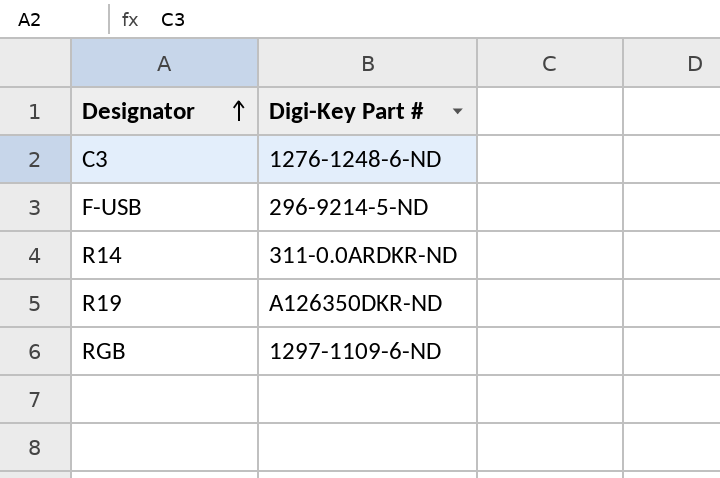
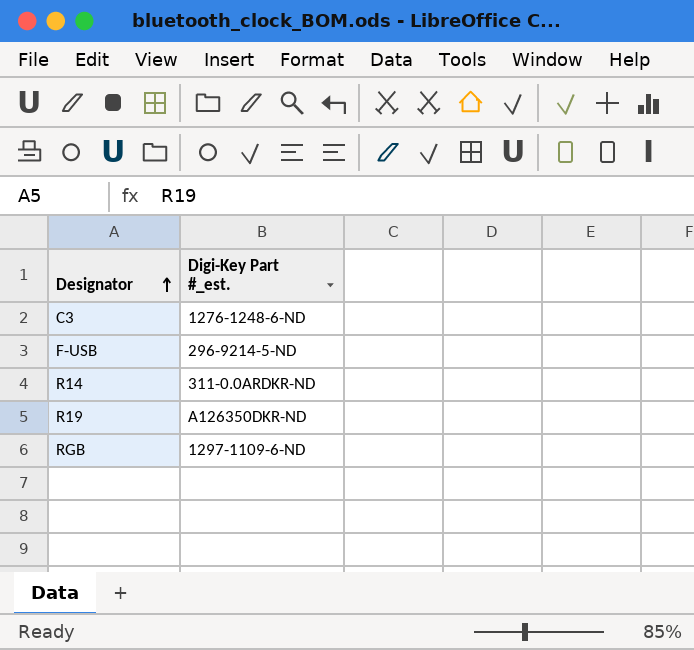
column name: Digi-Key Part # -> Digi-Key Part #_est.

